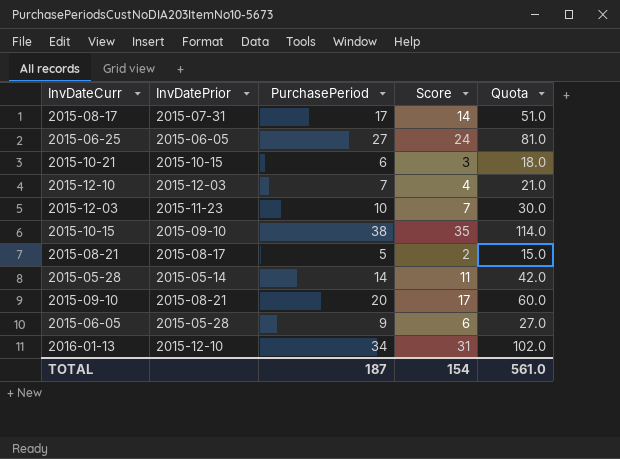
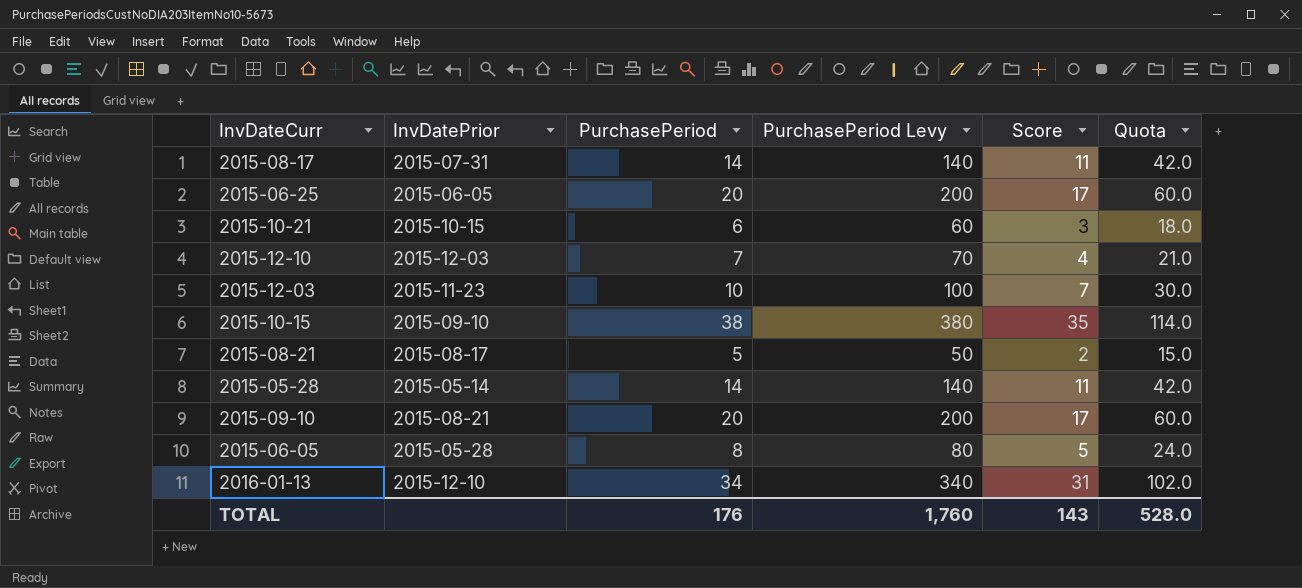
column PurchasePeriod Levy | formula: none -> [PurchasePeriod] * 10
2015-08-17 | PurchasePeriod: 17 -> 14
2015-08-17 | Score: 14 -> 11
2015-08-17 | Quota: 51.0 -> 42.0
2015-06-25 | PurchasePeriod: 27 -> 20
2015-06-25 | Score: 24 -> 17
2015-06-25 | Quota: 81.0 -> 60.0
2015-06-05 | PurchasePeriod: 9 -> 8
2015-06-05 | Score: 6 -> 5
2015-06-05 | Quota: 27.0 -> 24.0
TOTAL | PurchasePeriod: 187 -> 176
TOTAL | Score: 154 -> 143
TOTAL | Quota: 561.0 -> 528.0

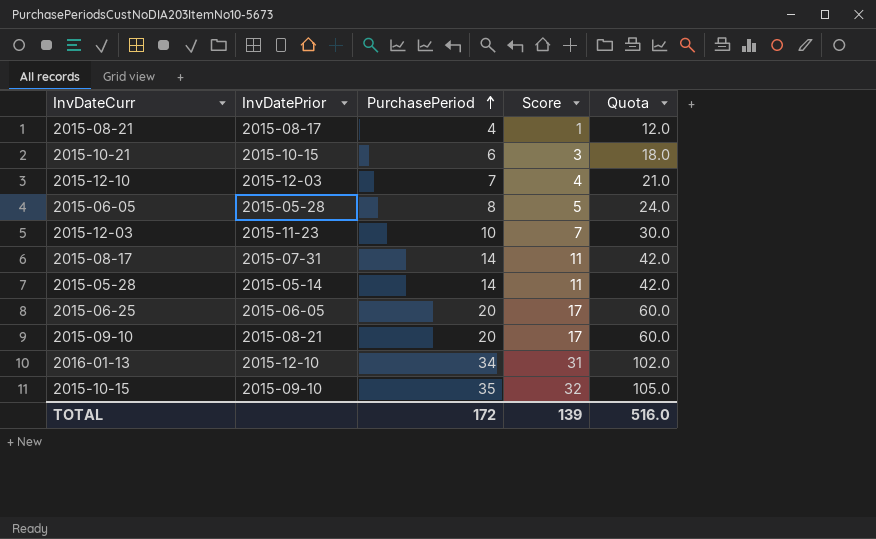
row order: none -> PurchasePeriod ascending
column PurchasePeriod Levy | formula: [PurchasePeriod] * 10 -> none
2015-08-21 | PurchasePeriod: 5 -> 4
2015-08-21 | Score: 2 -> 1
2015-08-21 | Quota: 15.0 -> 12.0
2015-10-15 | PurchasePeriod: 38 -> 35
2015-10-15 | Score: 35 -> 32
2015-10-15 | Quota: 114.0 -> 105.0
TOTAL | PurchasePeriod: 176 -> 172
TOTAL | Score: 143 -> 139
TOTAL | Quota: 528.0 -> 516.0

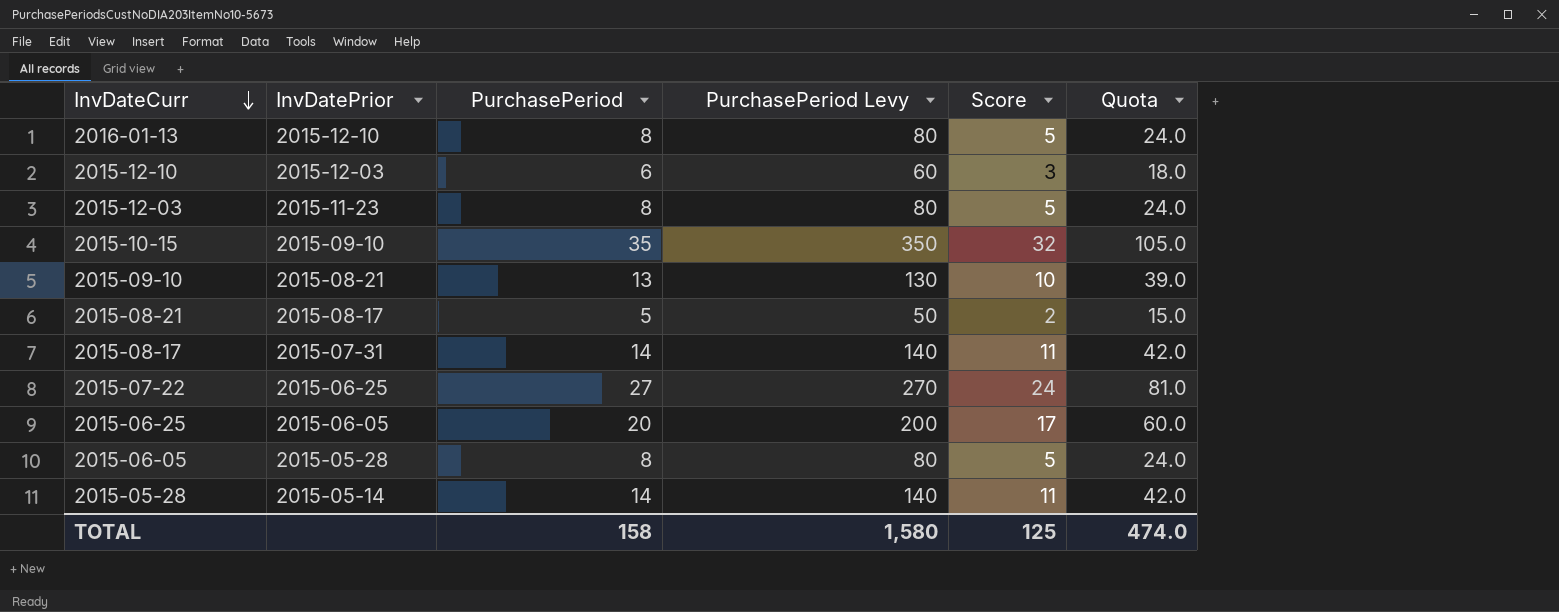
row order: PurchasePeriod ascending -> InvDateCurr descending
column PurchasePeriod Levy | formula: none -> [PurchasePeriod] * 10
row 2015-10-21: 2015-10-15 | 6 | 3 | 18.0 -> none
2016-01-13 | PurchasePeriod: 34 -> 8
2016-01-13 | Score: 31 -> 5
2016-01-13 | Quota: 102.0 -> 24.0
2015-12-10 | PurchasePeriod: 7 -> 6
2015-12-10 | Score: 4 -> 3
2015-12-10 | Quota: 21.0 -> 18.0
2015-12-03 | PurchasePeriod: 10 -> 8
2015-12-03 | Score: 7 -> 5
2015-12-03 | Quota: 30.0 -> 24.0
2015-09-10 | PurchasePeriod: 20 -> 13
2015-09-10 | Score: 17 -> 10
2015-09-10 | Quota: 60.0 -> 39.0
2015-08-21 | PurchasePeriod: 4 -> 5
2015-08-21 | Score: 1 -> 2
2015-08-21 | Quota: 12.0 -> 15.0
row 2015-07-22: none -> 2015-06-25 | 27 | 270 | 24 | 81.0
TOTAL | PurchasePeriod: 172 -> 158
TOTAL | Score: 139 -> 125
TOTAL | Quota: 516.0 -> 474.0

